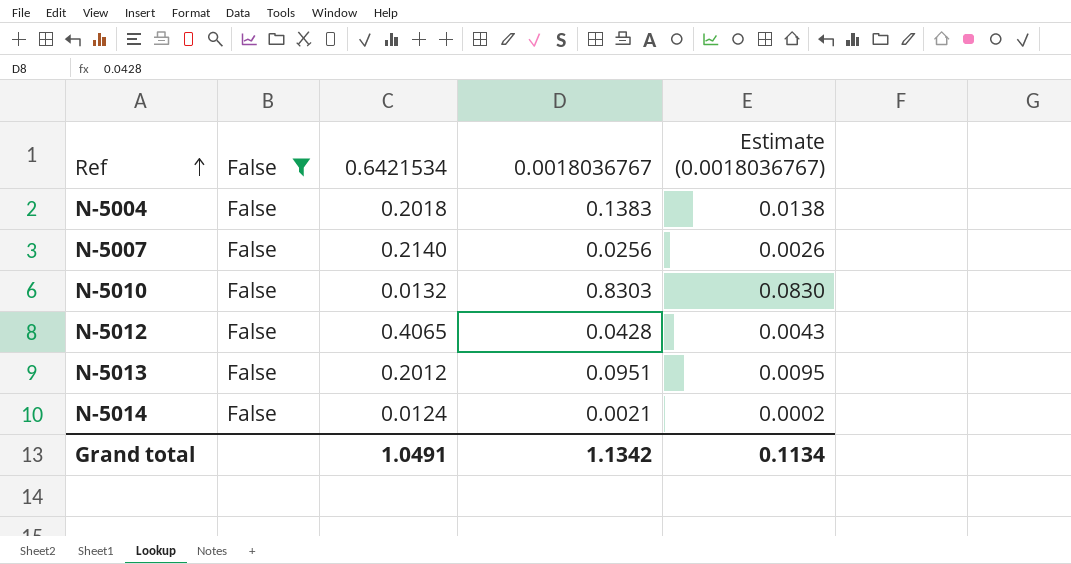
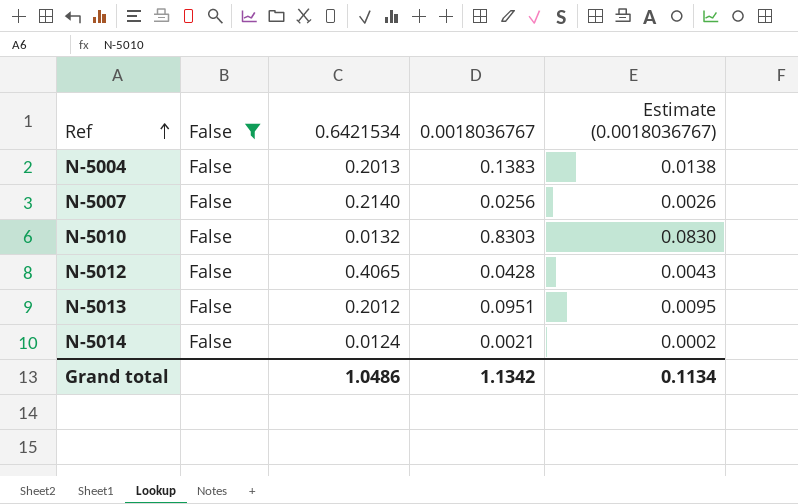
N-5004 | 0.6421534: 0.2018 -> 0.2013
Grand total | 0.6421534: 1.0491 -> 1.0486

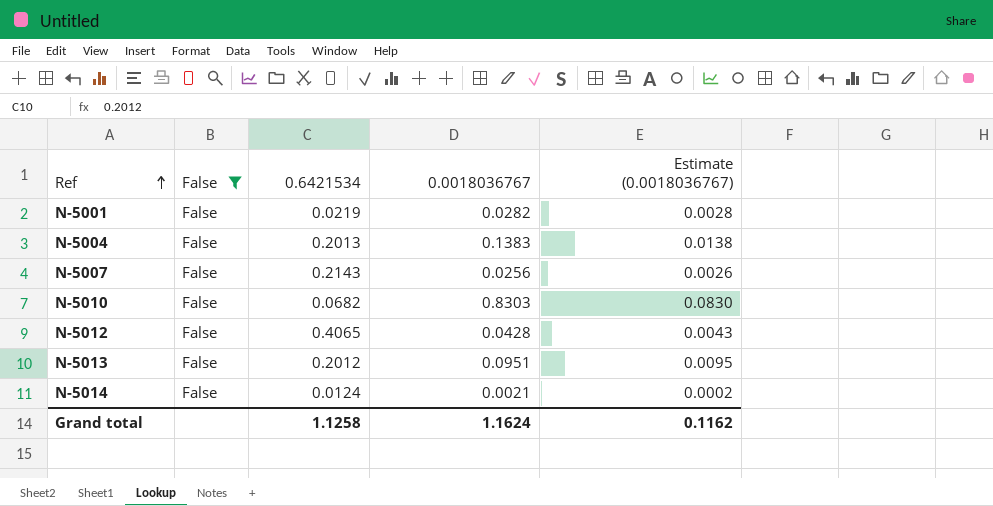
row N-5001: none -> False | 0.0219 | 0.0282 | 0.0028
N-5007 | 0.6421534: 0.2140 -> 0.2143
N-5010 | 0.6421534: 0.0132 -> 0.0682
Grand total | 0.6421534: 1.0486 -> 1.1258
Grand total | 0.0018036767: 1.1342 -> 1.1624
Grand total | Estimate (0.0018036767): 0.1134 -> 0.1162

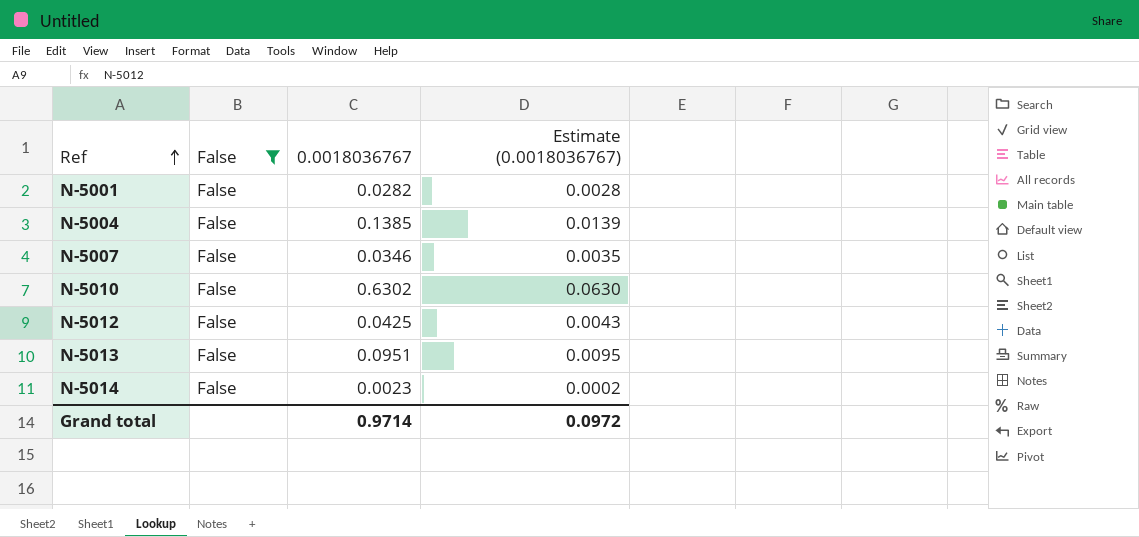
column 0.6421534 | position: 3 -> none
N-5004 | 0.0018036767: 0.1383 -> 0.1385
N-5004 | Estimate (0.0018036767): 0.0138 -> 0.0139
N-5007 | 0.0018036767: 0.0256 -> 0.0346
N-5007 | Estimate (0.0018036767): 0.0026 -> 0.0035
N-5010 | 0.0018036767: 0.8303 -> 0.6302
N-5010 | Estimate (0.0018036767): 0.0830 -> 0.0630
N-5012 | 0.0018036767: 0.0428 -> 0.0425
N-5014 | 0.0018036767: 0.0021 -> 0.0023
Grand total | 0.0018036767: 1.1624 -> 0.9714
Grand total | Estimate (0.0018036767): 0.1162 -> 0.0972

